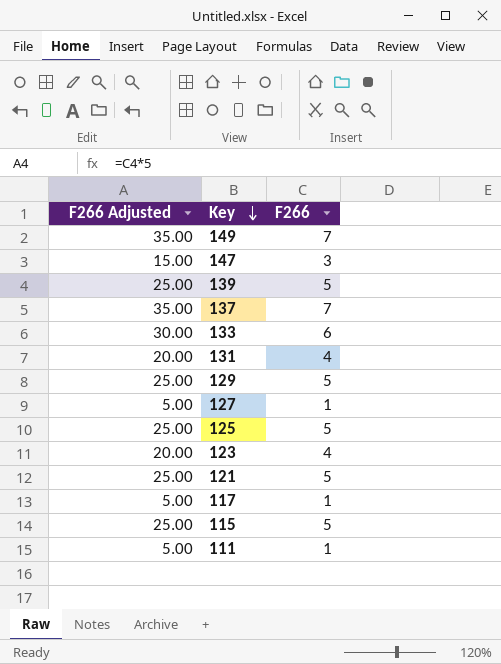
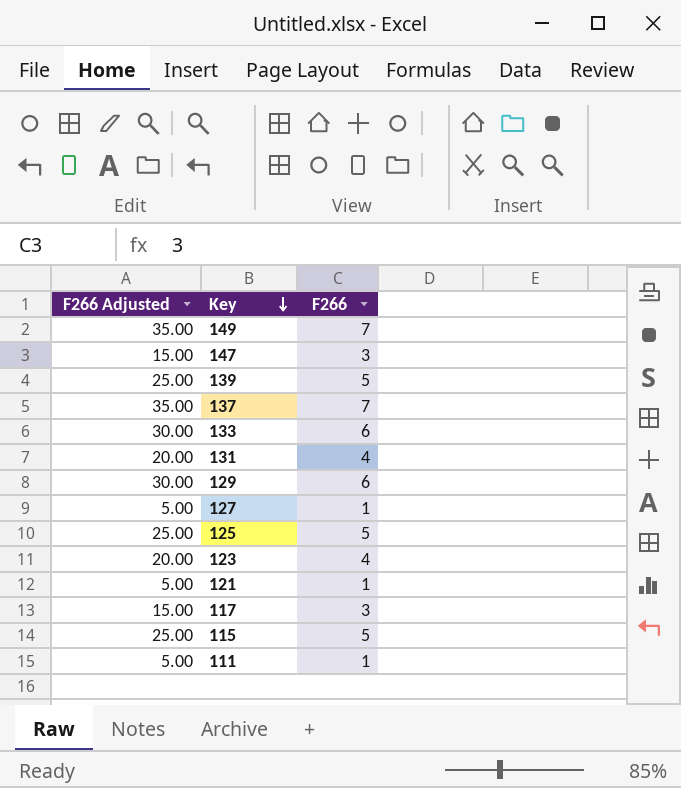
129 | F266 Adjusted: 25.00 -> 30.00
129 | F266: 5 -> 6
121 | F266 Adjusted: 25.00 -> 5.00
121 | F266: 5 -> 1
117 | F266 Adjusted: 5.00 -> 15.00
117 | F266: 1 -> 3

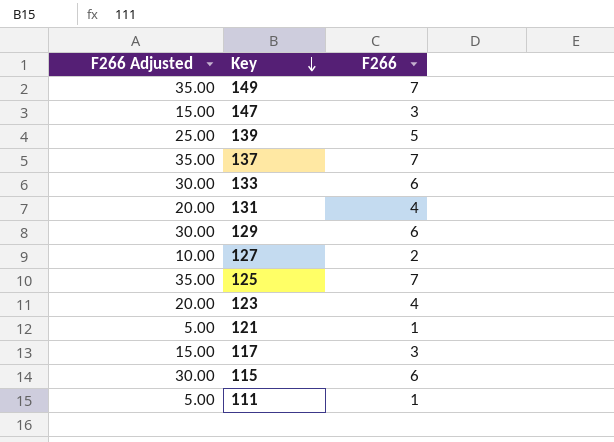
127 | F266 Adjusted: 5.00 -> 10.00
127 | F266: 1 -> 2
125 | F266 Adjusted: 25.00 -> 35.00
125 | F266: 5 -> 7
115 | F266 Adjusted: 25.00 -> 30.00
115 | F266: 5 -> 6

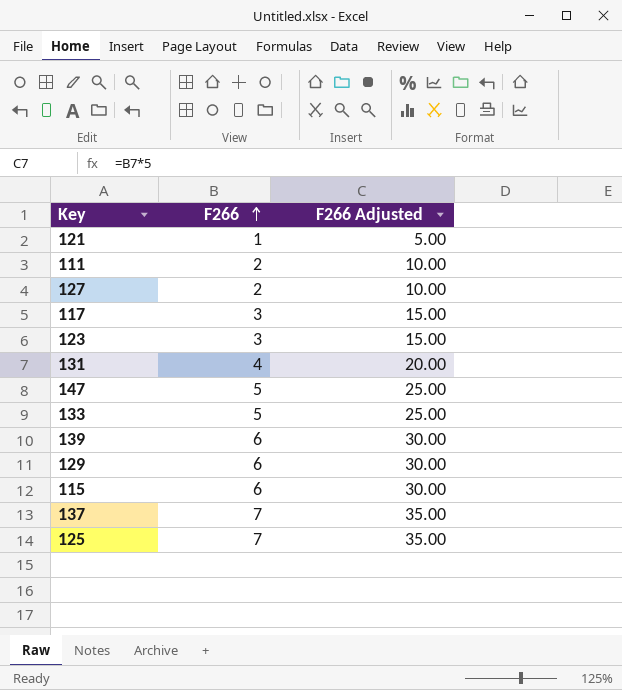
row order: Key descending -> F266 ascending
column F266 Adjusted | position: 1 -> 3
row 149: 35.00 | 7 -> none
111 | F266: 1 -> 2
111 | F266 Adjusted: 5.00 -> 10.00
123 | F266: 4 -> 3
123 | F266 Adjusted: 20.00 -> 15.00
147 | F266: 3 -> 5
147 | F266 Adjusted: 15.00 -> 25.00
133 | F266: 6 -> 5
133 | F266 Adjusted: 30.00 -> 25.00
139 | F266: 5 -> 6
139 | F266 Adjusted: 25.00 -> 30.00

